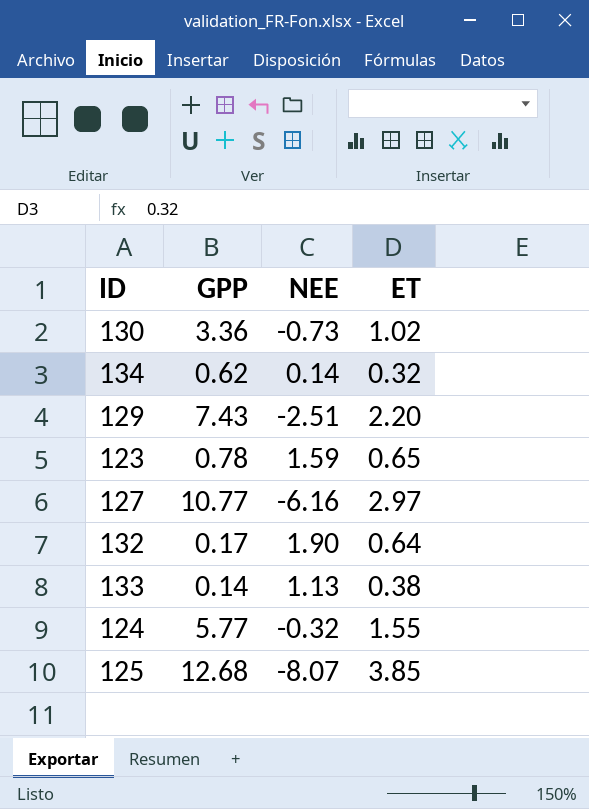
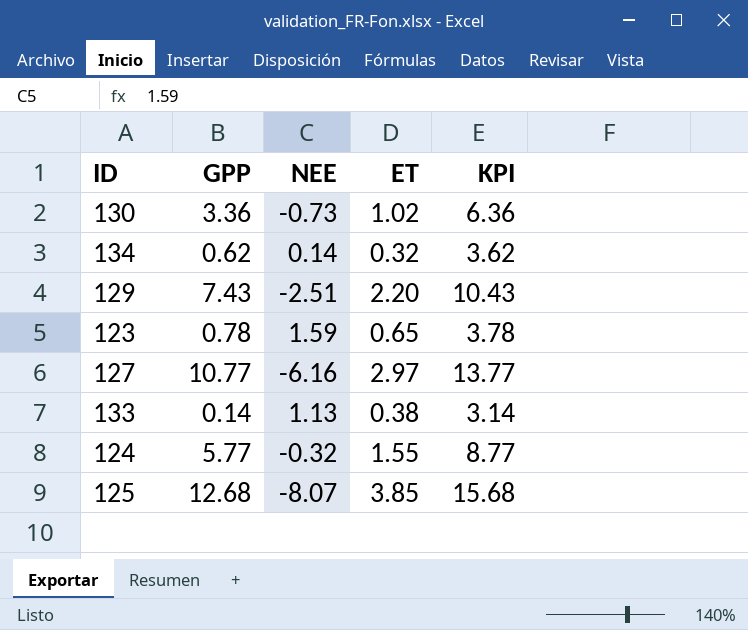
column KPI | formula: none -> [GPP] + 3
row 132: 0.17 | 1.90 | 0.64 -> none

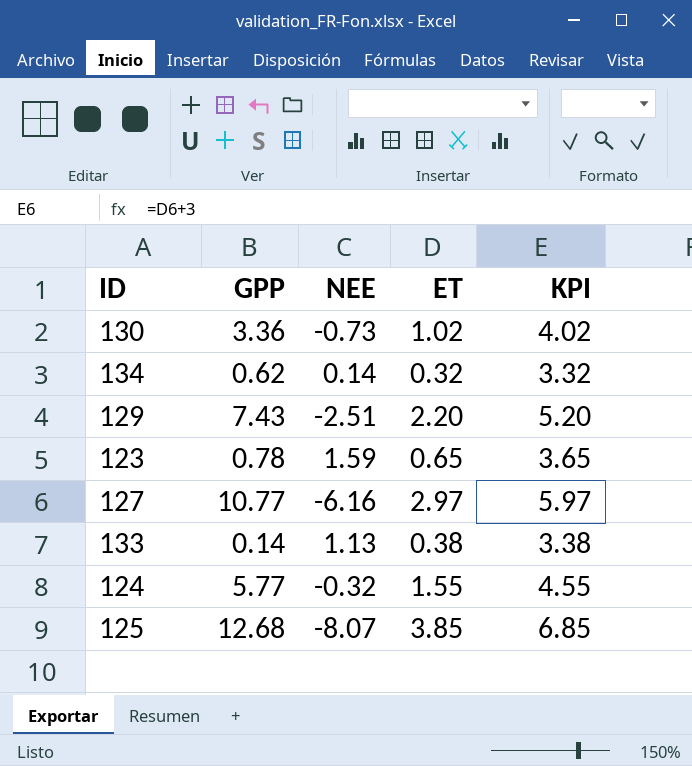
column KPI | formula: [GPP] + 3 -> [ET] + 3

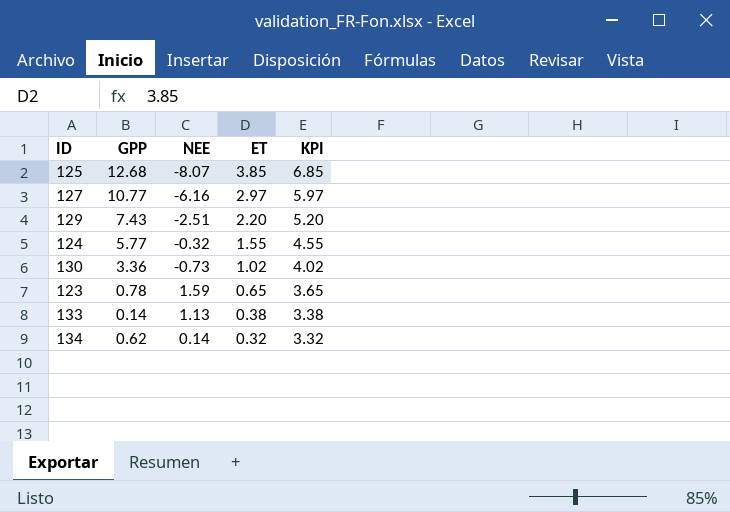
row order: none -> ET descending

